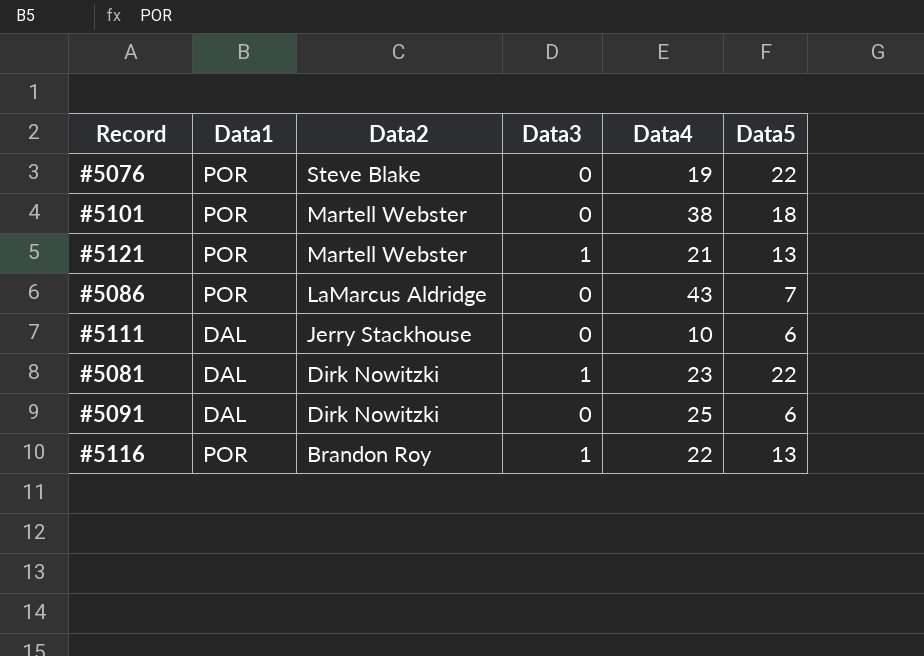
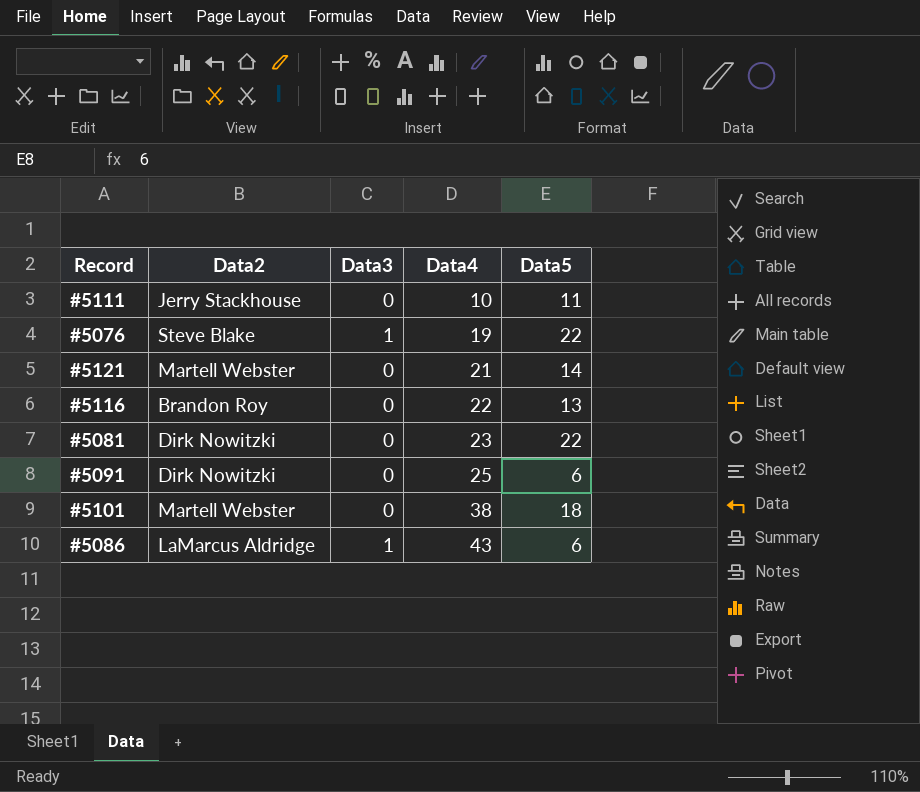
row order: Data2 descending -> Data4 ascending
column Data1 | position: 2 -> none
#5111 | Data5: 6 -> 11
#5076 | Data3: 0 -> 1
#5121 | Data3: 1 -> 0
#5121 | Data5: 13 -> 14
#5116 | Data3: 1 -> 0
#5081 | Data3: 1 -> 0
#5086 | Data3: 0 -> 1
#5086 | Data5: 7 -> 6

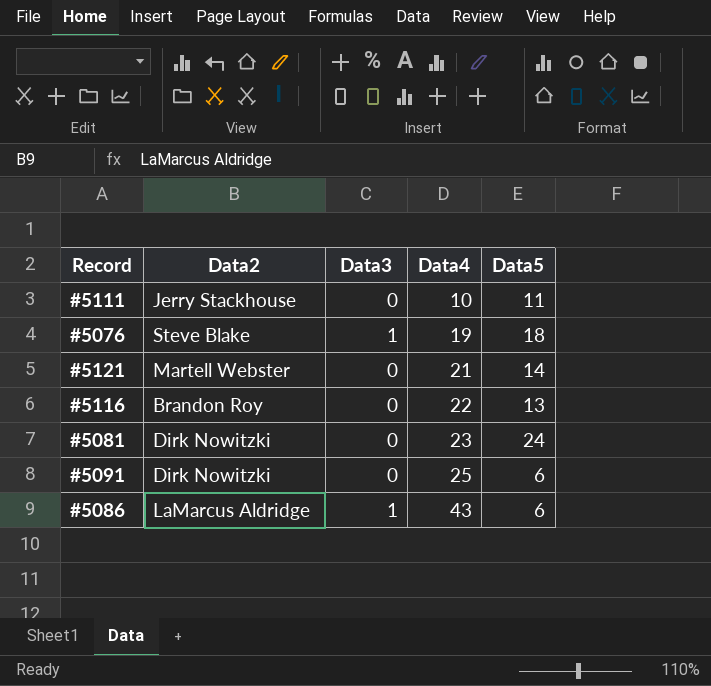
row #5101: Martell Webster | 0 | 38 | 18 -> none
#5076 | Data5: 22 -> 18
#5081 | Data5: 22 -> 24

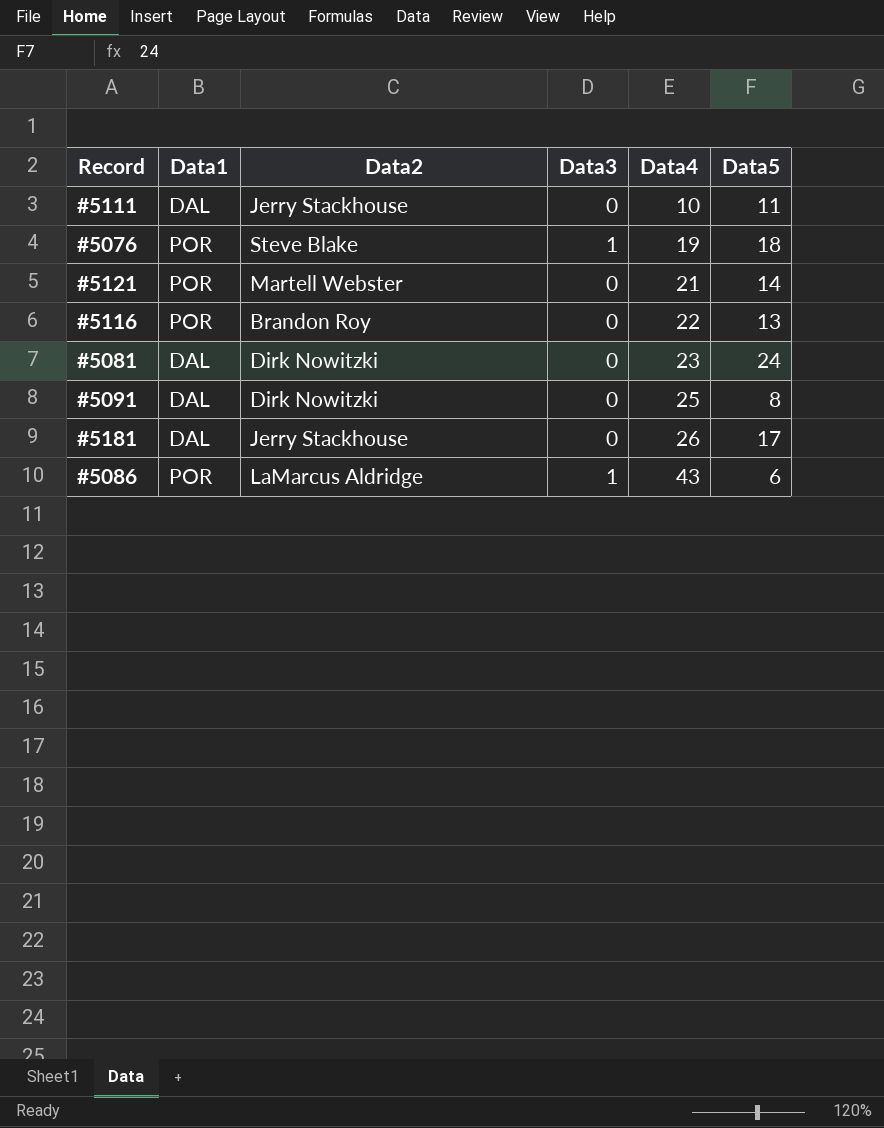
column Data1 | position: none -> 2
#5091 | Data5: 6 -> 8
row #5181: none -> DAL | Jerry Stackhouse | 0 | 26 | 17

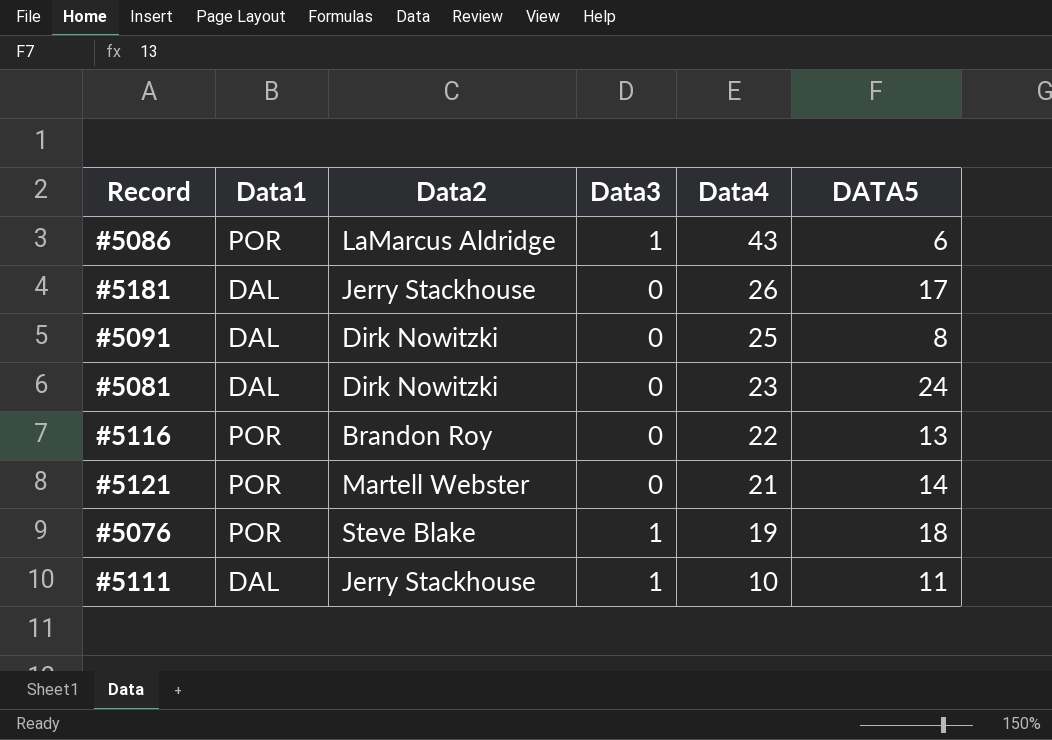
row order: Data4 ascending -> Data4 descending
column name: Data5 -> DATA5
#5111 | Data3: 0 -> 1

